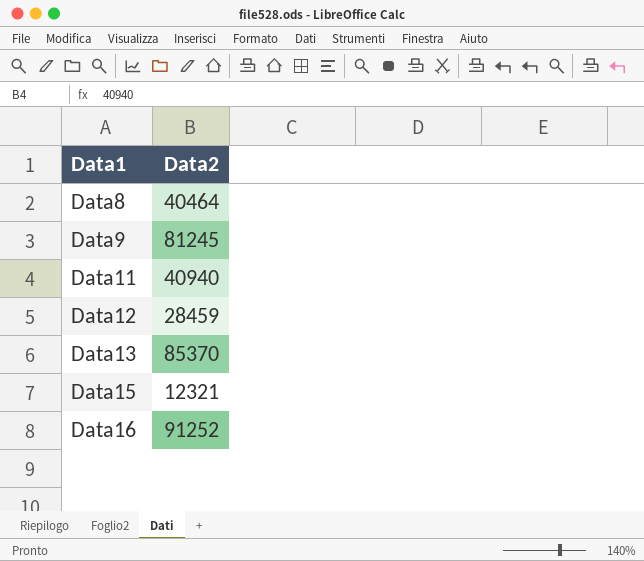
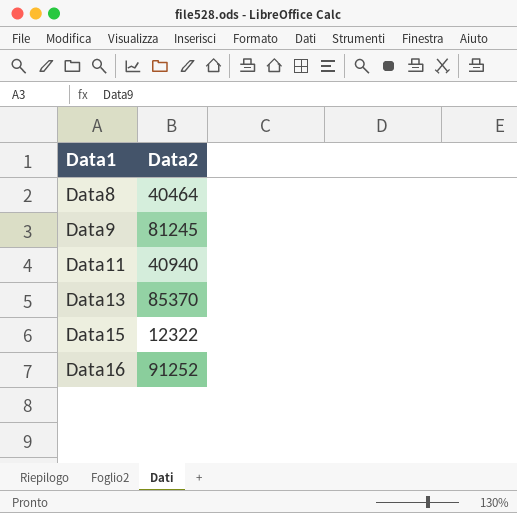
row Data12: 28459 -> none
Data15 | Data2: 12321 -> 12322

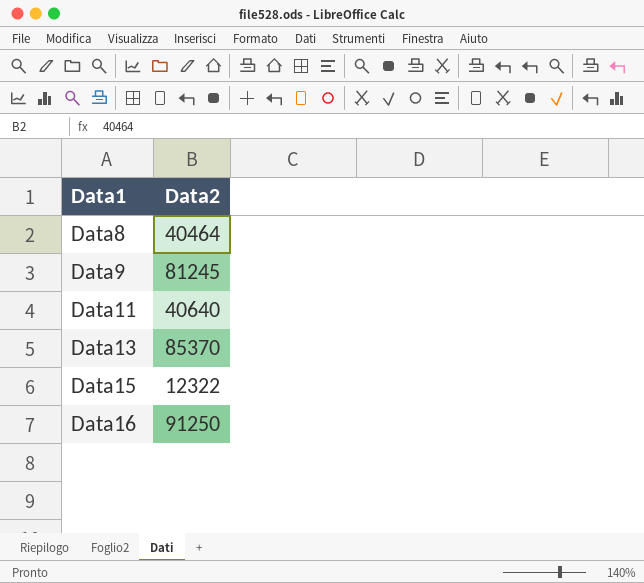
Data11 | Data2: 40940 -> 40640
Data16 | Data2: 91252 -> 91250

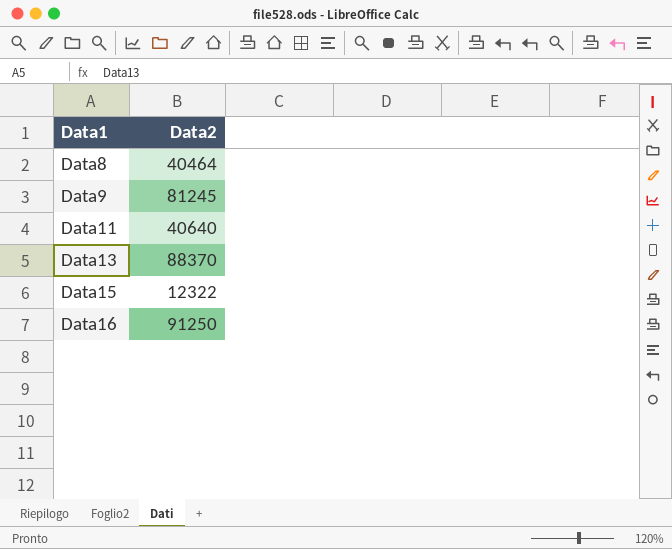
Data13 | Data2: 85370 -> 88370

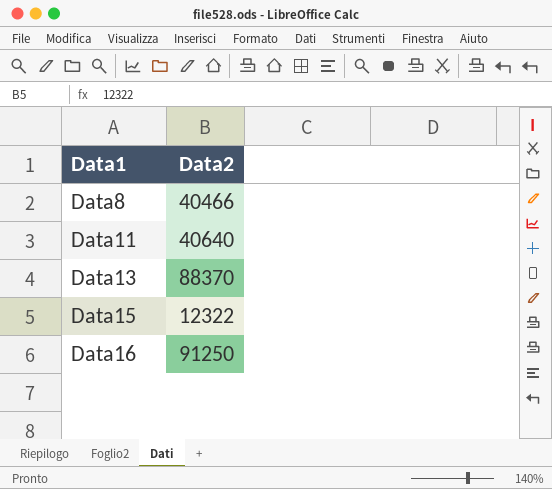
row Data9: 81245 -> none
Data8 | Data2: 40464 -> 40466

